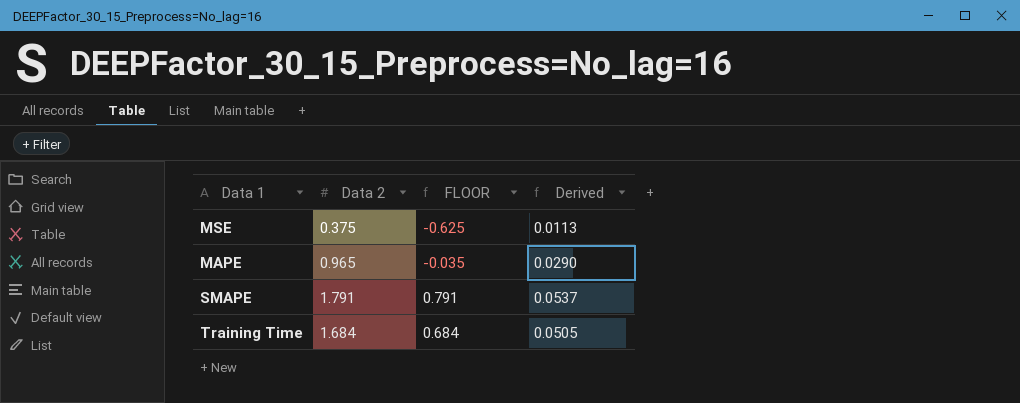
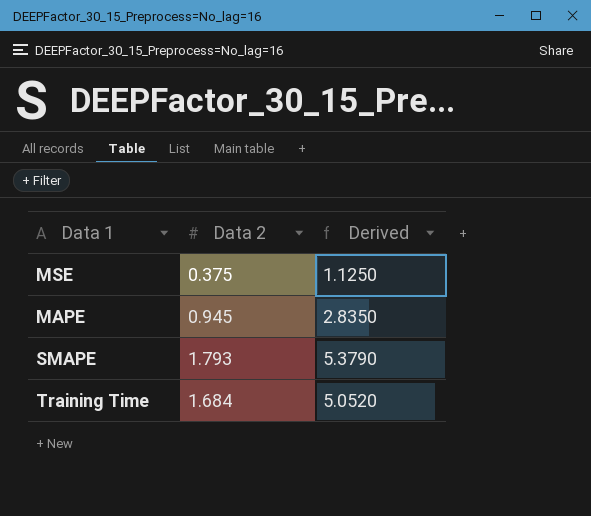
column FLOOR | formula: [Data 2] - 1 -> none
column Derived | formula: [Data 2] * 0.03 -> [Data 2] * 3
MAPE | Data 2: 0.965 -> 0.945
SMAPE | Data 2: 1.791 -> 1.793

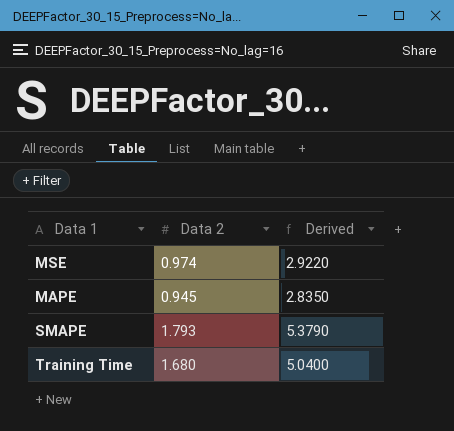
MSE | Data 2: 0.375 -> 0.974
MSE | Derived: 1.1250 -> 2.9220
Training Time | Data 2: 1.684 -> 1.680
Training Time | Derived: 5.0520 -> 5.0400

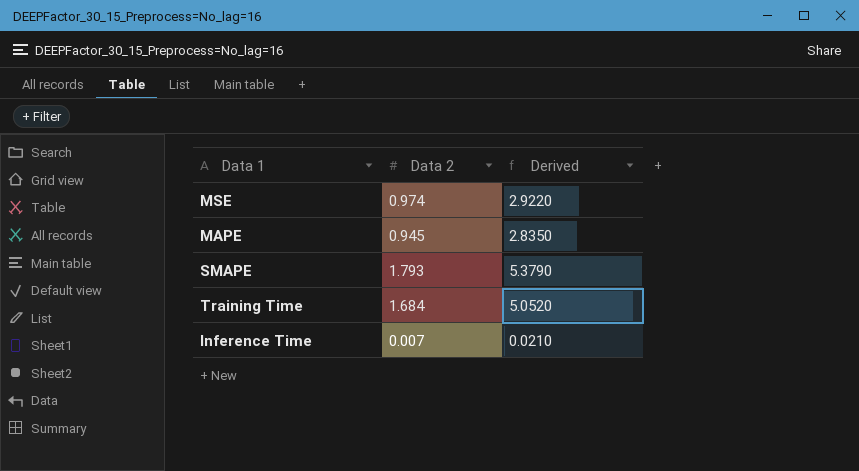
Training Time | Data 2: 1.680 -> 1.684
Training Time | Derived: 5.0400 -> 5.0520
row Inference Time: none -> 0.007 | 0.0210

